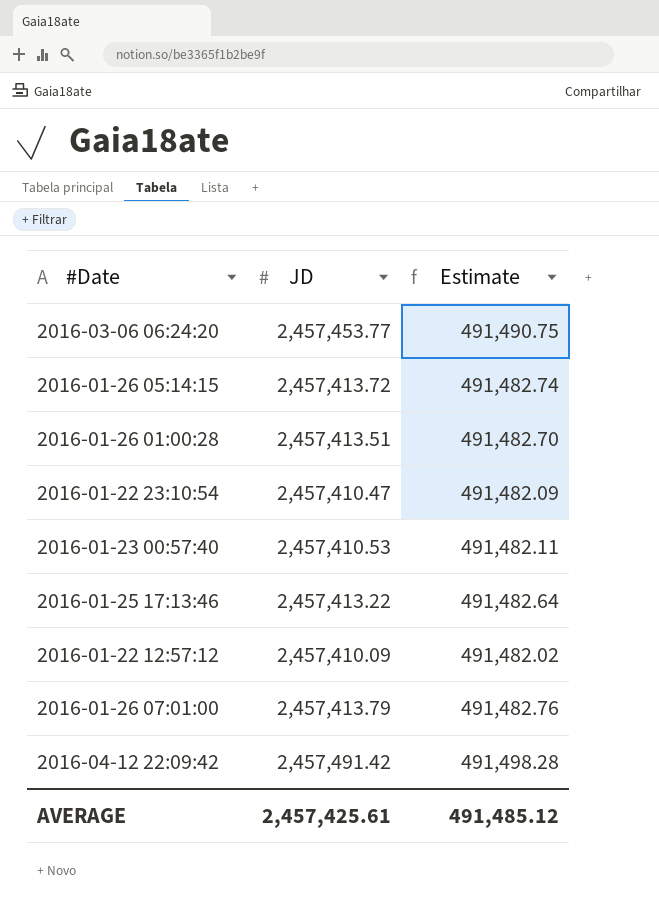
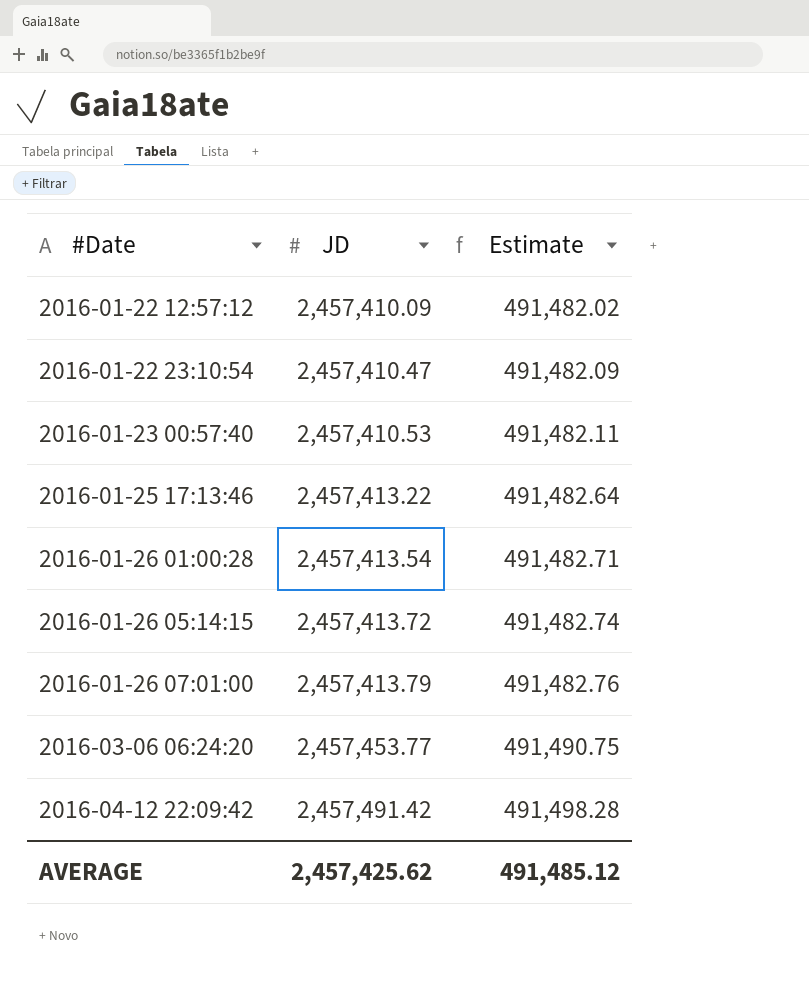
row order: none -> #Date ascending
2016-01-26 01:00:28 | JD: 2,457,413.51 -> 2,457,413.54
2016-01-26 01:00:28 | Estimate: 491,482.70 -> 491,482.71
AVERAGE | JD: 2,457,425.61 -> 2,457,425.62

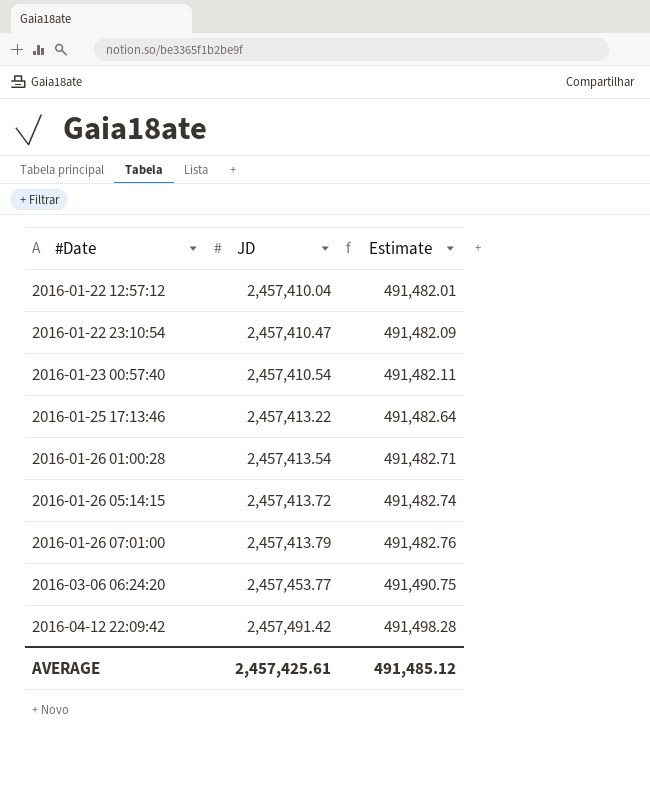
2016-01-22 12:57:12 | JD: 2,457,410.09 -> 2,457,410.04
2016-01-22 12:57:12 | Estimate: 491,482.02 -> 491,482.01
2016-01-23 00:57:40 | JD: 2,457,410.53 -> 2,457,410.54
AVERAGE | JD: 2,457,425.62 -> 2,457,425.61

